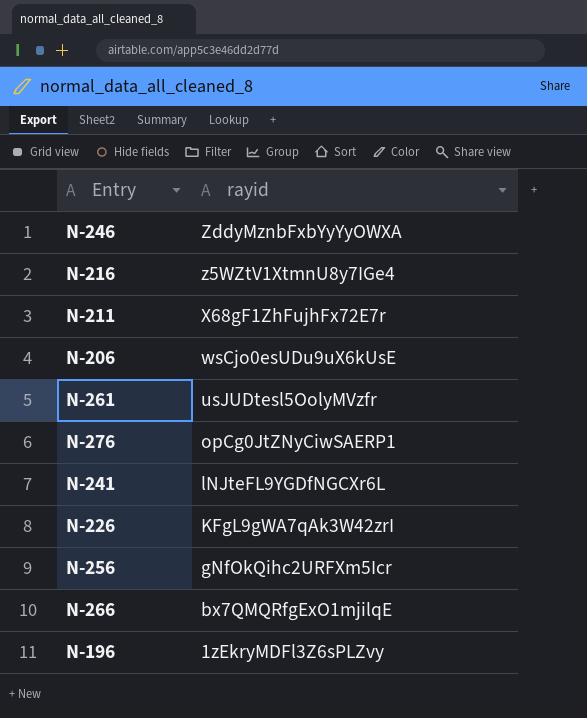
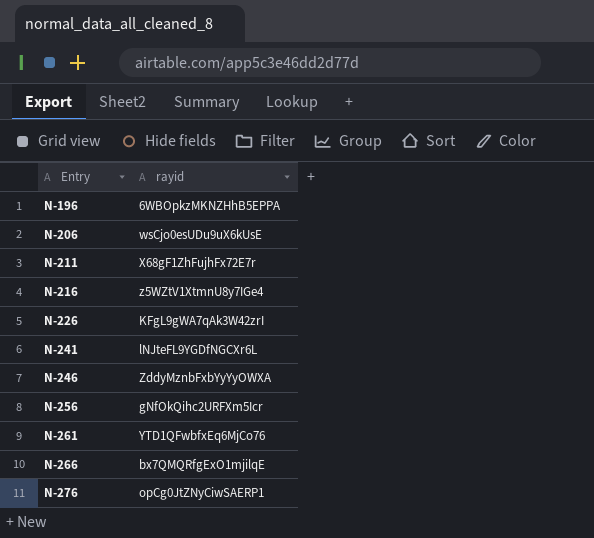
row order: rayid descending -> Entry ascending
N-196 | rayid: 1zEkryMDFl3Z6sPLZvy -> 6WBOpkzMKNZHhB5EPPA
N-261 | rayid: usJUDtesl5OolyMVzfr -> YTD1QFwbfxEq6MjCo76

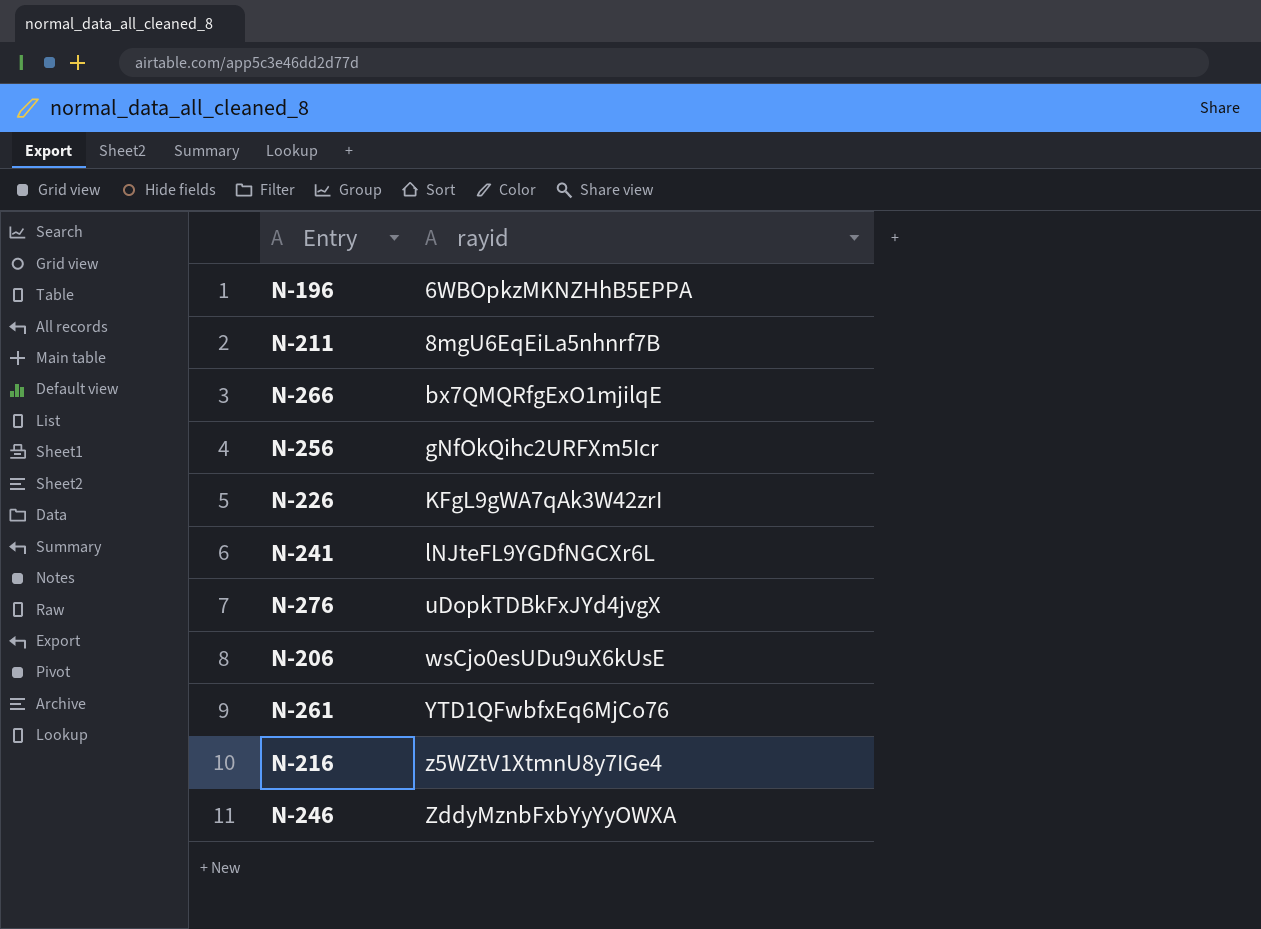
row order: Entry ascending -> rayid ascending
N-211 | rayid: X68gF1ZhFujhFx72E7r -> 8mgU6EqEiLa5nhnrf7B
N-276 | rayid: opCg0JtZNyCiwSAERP1 -> uDopkTDBkFxJYd4jvgX

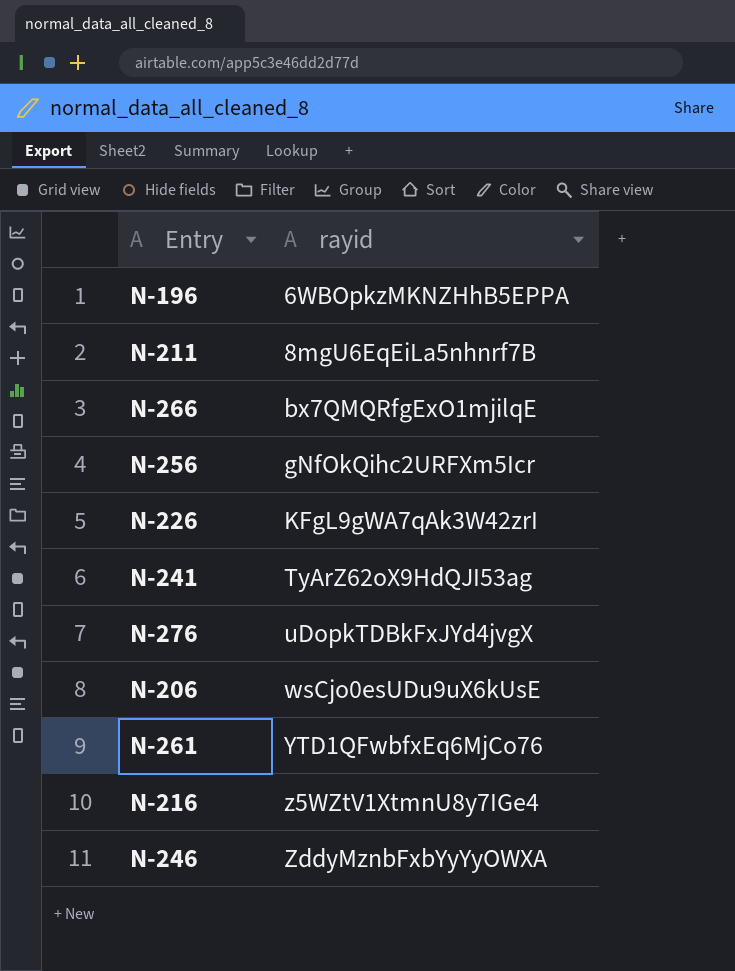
N-241 | rayid: lNJteFL9YGDfNGCXr6L -> TyArZ62oX9HdQJI53ag

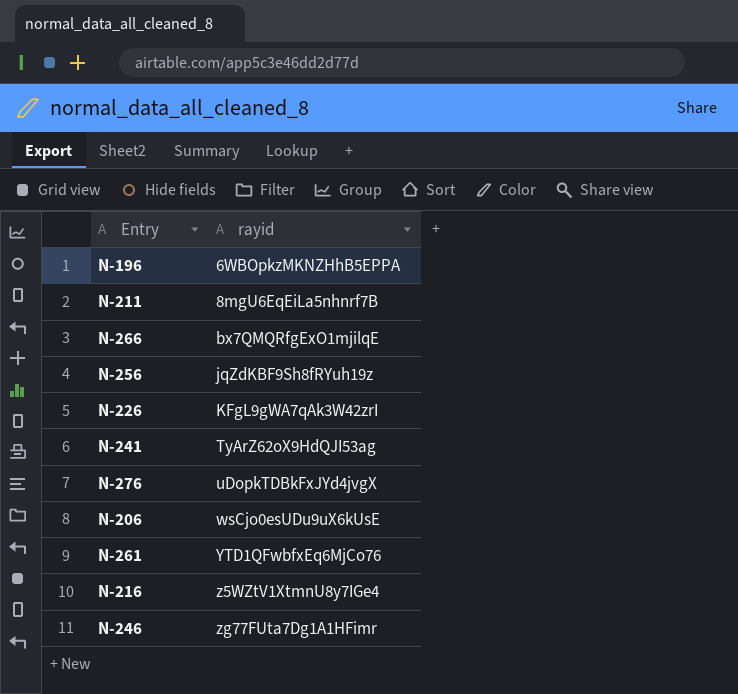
N-256 | rayid: gNfOkQihc2URFXm5Icr -> jqZdKBF9Sh8fRYuh19z
N-246 | rayid: ZddyMznbFxbYyYyOWXA -> zg77FUta7Dg1A1HFimr

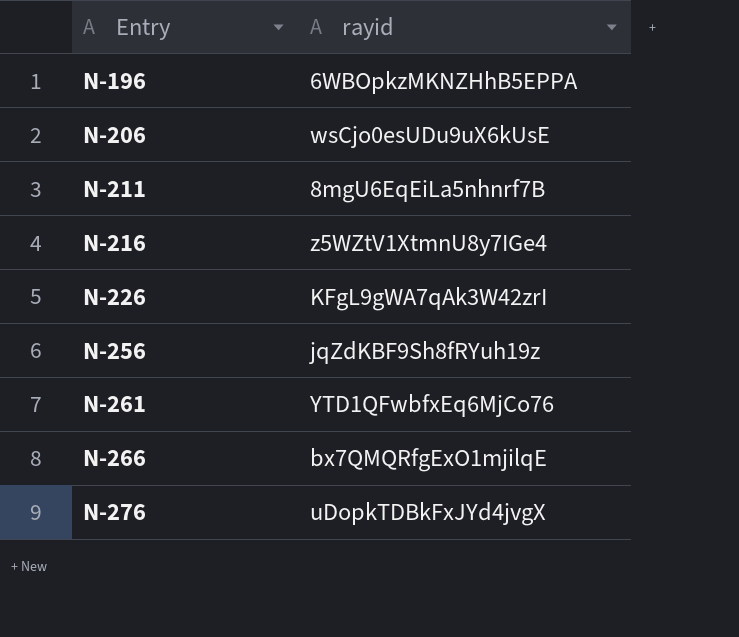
row order: rayid ascending -> Entry ascending
row N-241: TyArZ62oX9HdQJI53ag -> none
row N-246: zg77FUta7Dg1A1HFimr -> none

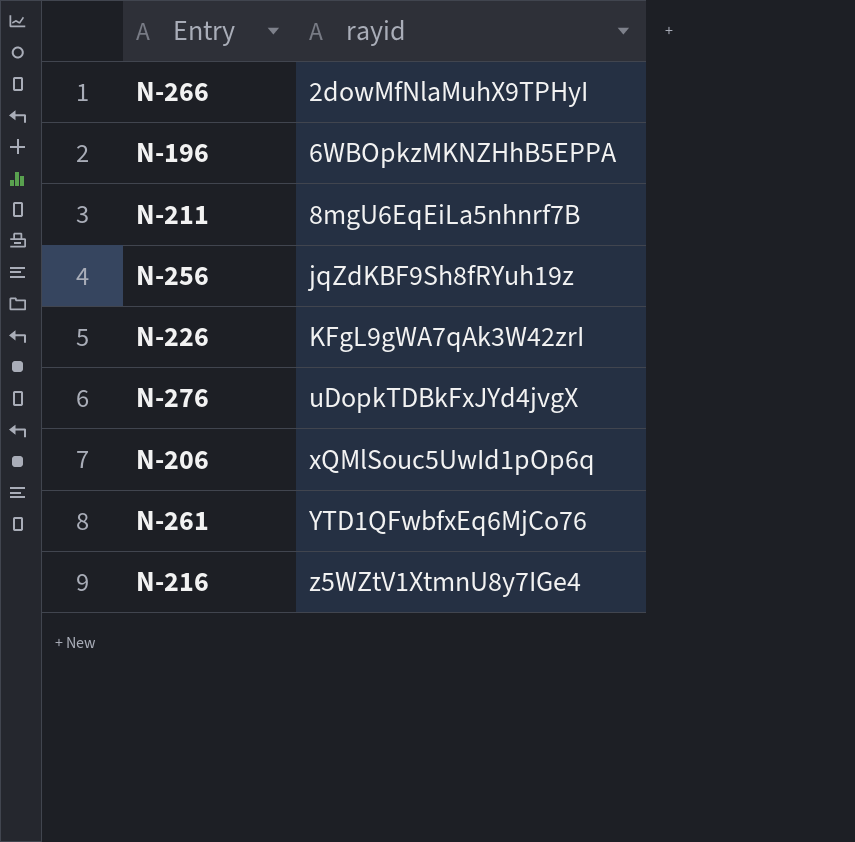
row order: Entry ascending -> rayid ascending
N-266 | rayid: bx7QMQRfgExO1mjilqE -> 2dowMfNlaMuhX9TPHyI
N-206 | rayid: wsCjo0esUDu9uX6kUsE -> xQMlSouc5UwId1pOp6q

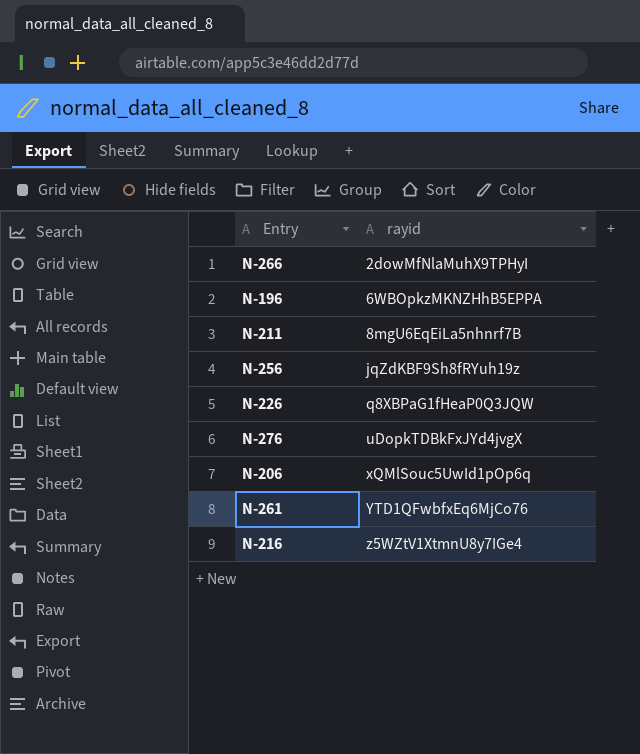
N-226 | rayid: KFgL9gWA7qAk3W42zrI -> q8XBPaG1fHeaP0Q3JQW

